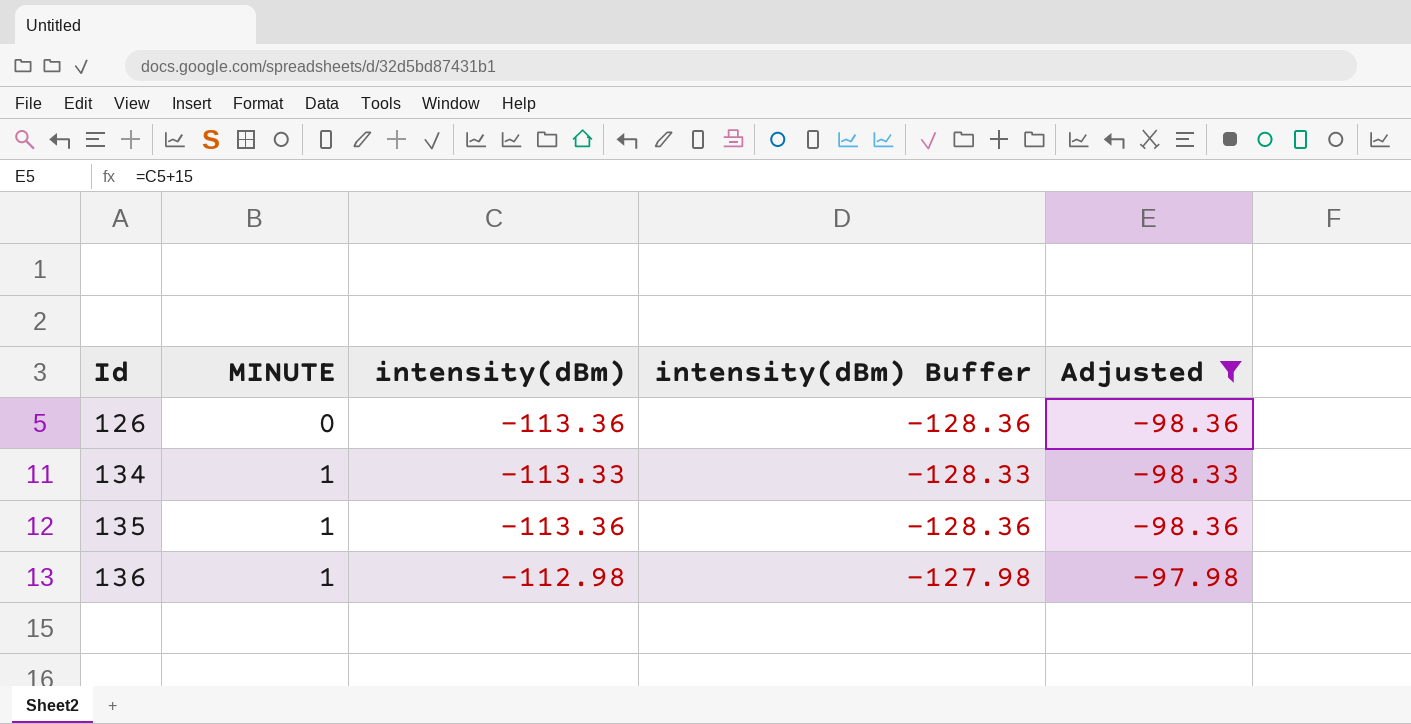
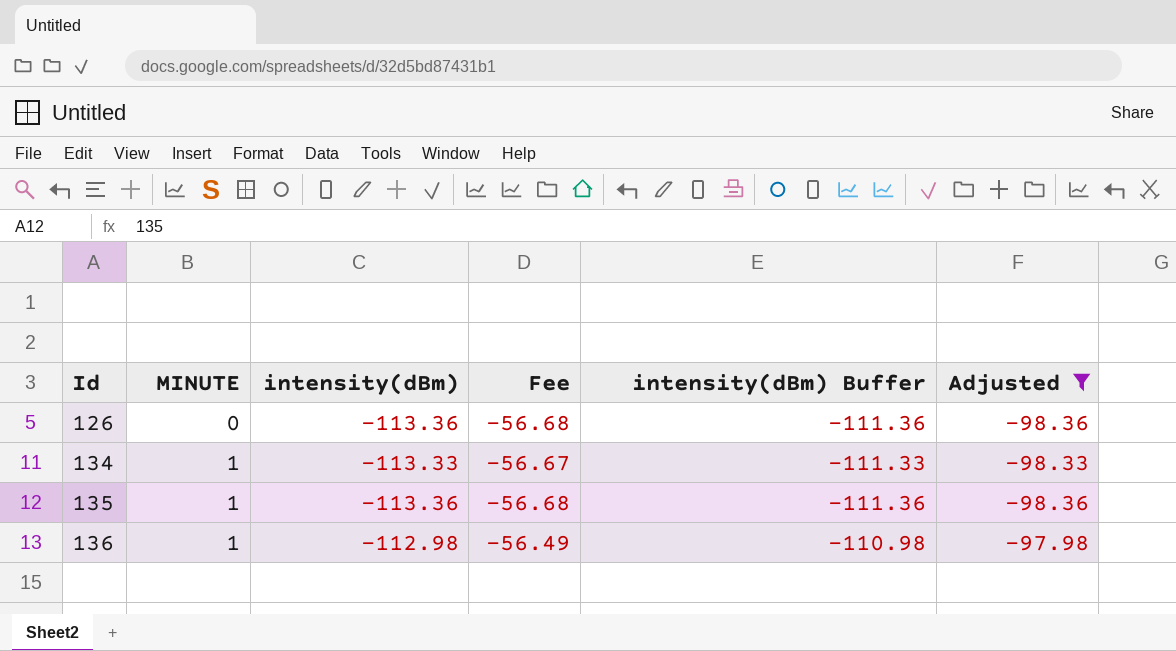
column Fee | formula: none -> [intensity(dBm)] * 0.5
column intensity(dBm) Buffer | formula: [intensity(dBm)] - 15 -> [intensity(dBm)] + 2

